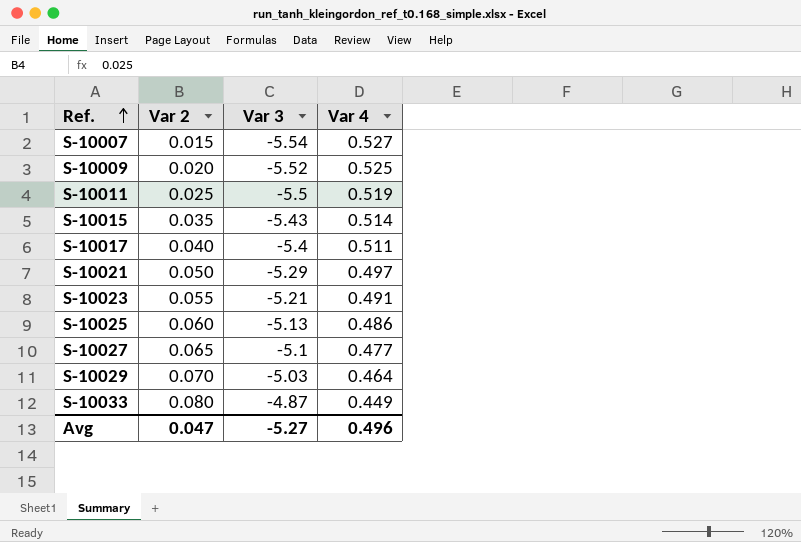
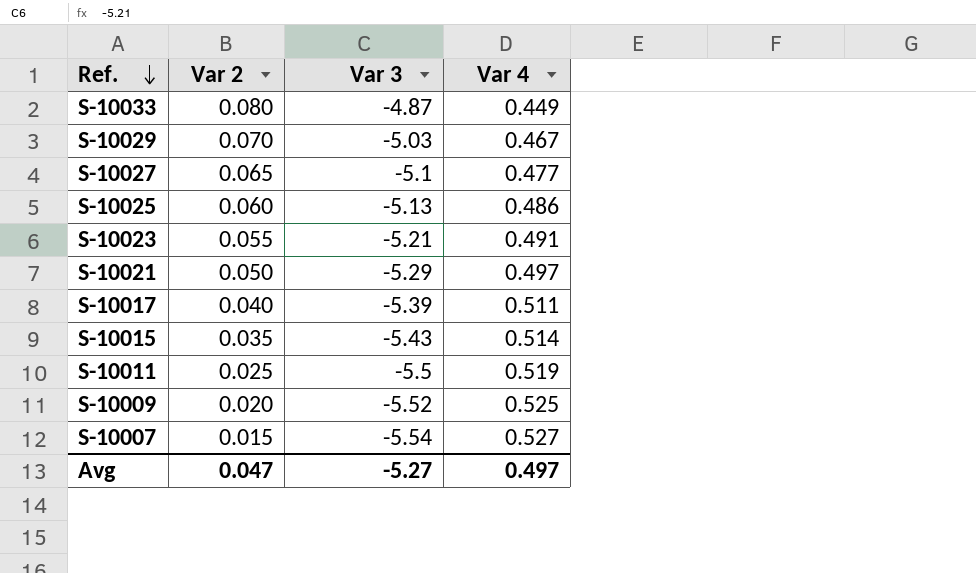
row order: Ref. ascending -> Ref. descending
S-10029 | Var 4: 0.464 -> 0.467
S-10017 | Var 3: -5.4 -> -5.39
Avg | Var 4: 0.496 -> 0.497

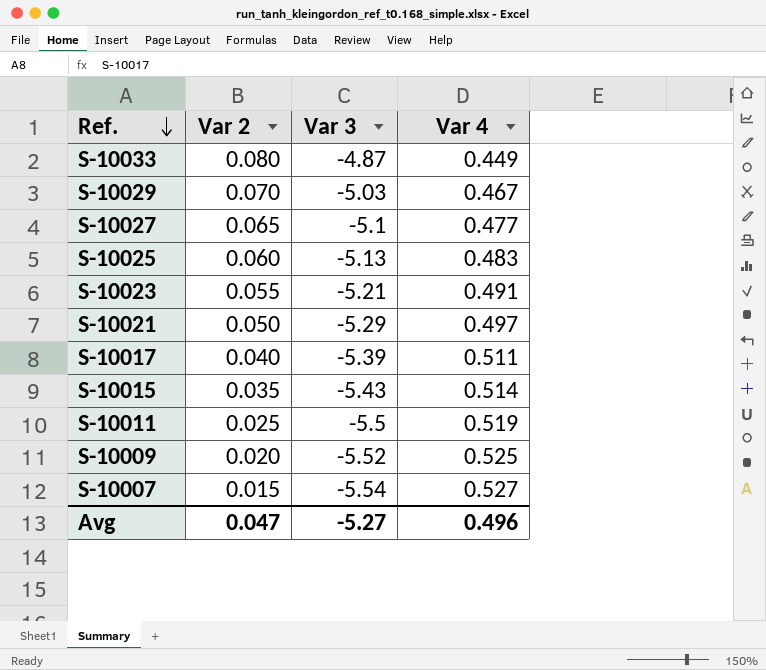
S-10025 | Var 4: 0.486 -> 0.483
Avg | Var 4: 0.497 -> 0.496

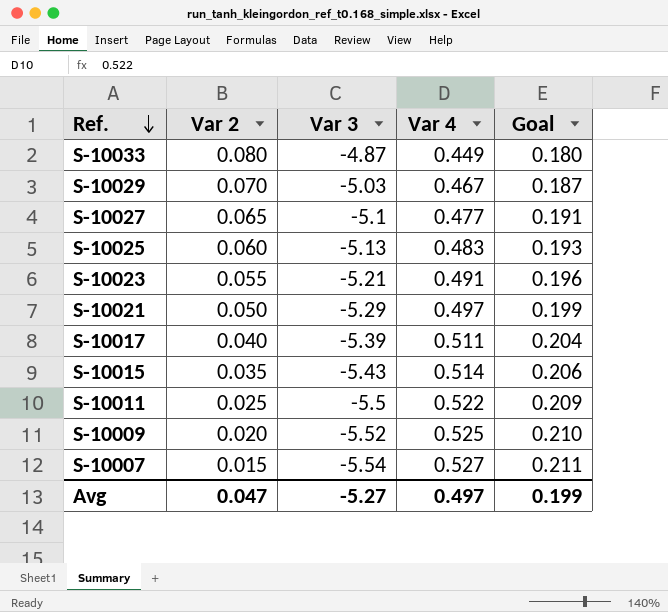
column Goal | formula: none -> [Var 4] * 0.4
S-10011 | Var 4: 0.519 -> 0.522
Avg | Var 4: 0.496 -> 0.497

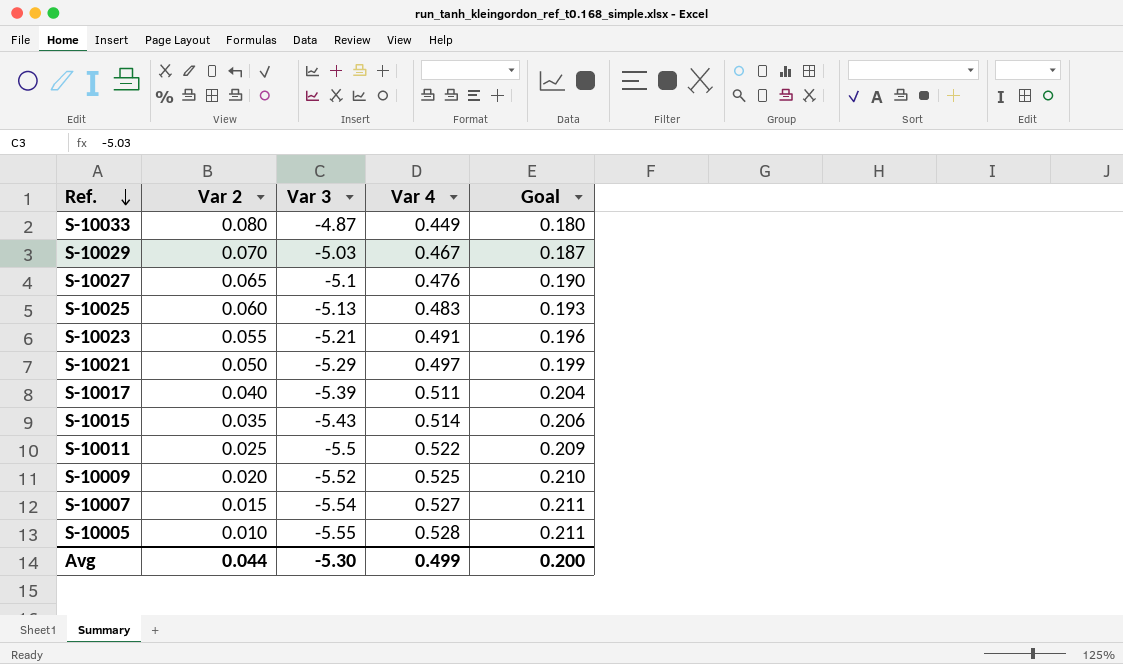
S-10027 | Var 4: 0.477 -> 0.476
S-10027 | Goal: 0.191 -> 0.190
row S-10005: none -> 0.010 | -5.55 | 0.528 | 0.211
Avg | Var 2: 0.047 -> 0.044
Avg | Var 3: -5.27 -> -5.30
Avg | Var 4: 0.497 -> 0.499
Avg | Goal: 0.199 -> 0.200

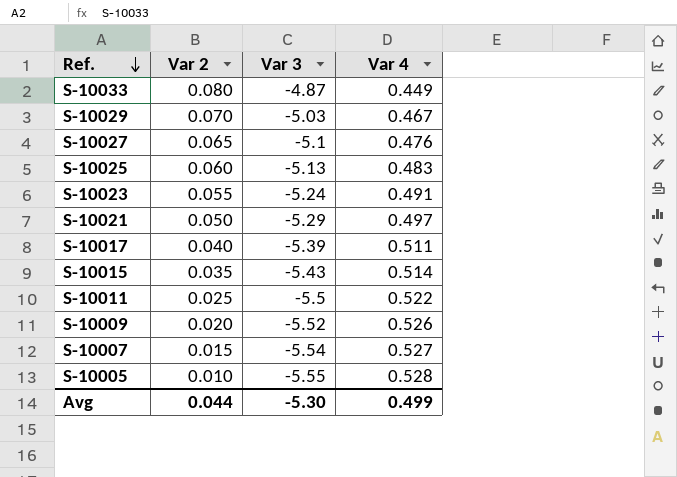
column Goal | formula: [Var 4] * 0.4 -> none
S-10023 | Var 3: -5.21 -> -5.24
S-10009 | Var 4: 0.525 -> 0.526

